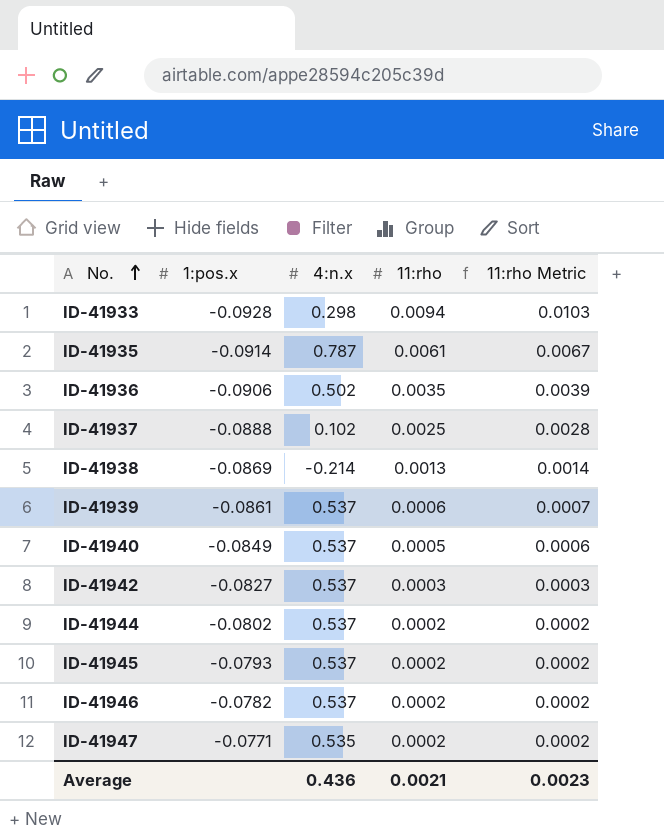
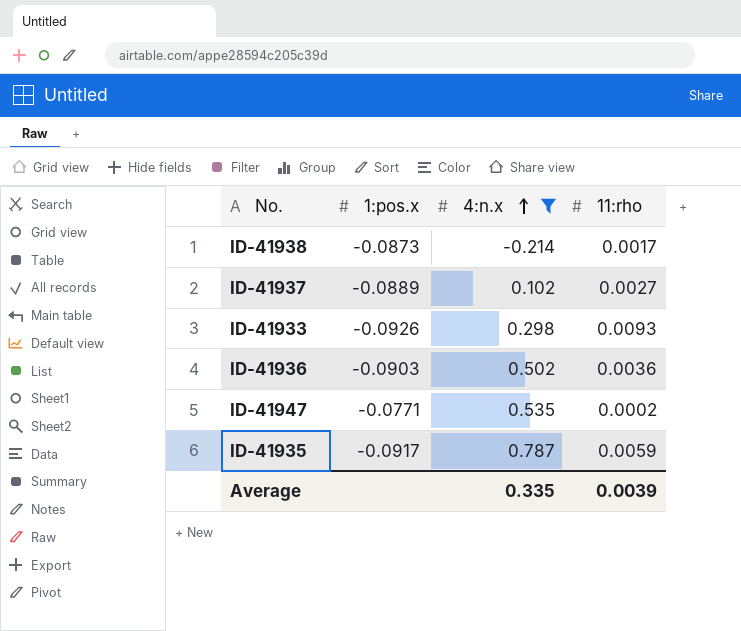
filter: none -> 4:n.x != 0.537
row order: No. ascending -> 4:n.x ascending
column 11:rho Metric | formula: [11:rho] * 1.1 -> none
ID-41938 | 1:pos.x: -0.0869 -> -0.0873
ID-41938 | 11:rho: 0.0013 -> 0.0017
ID-41937 | 1:pos.x: -0.0888 -> -0.0889
ID-41937 | 11:rho: 0.0025 -> 0.0027
ID-41933 | 1:pos.x: -0.0928 -> -0.0926
ID-41933 | 11:rho: 0.0094 -> 0.0093
ID-41936 | 1:pos.x: -0.0906 -> -0.0903
ID-41936 | 11:rho: 0.0035 -> 0.0036
ID-41935 | 1:pos.x: -0.0914 -> -0.0917
ID-41935 | 11:rho: 0.0061 -> 0.0059
Average | 4:n.x: 0.436 -> 0.335
Average | 11:rho: 0.0021 -> 0.0039

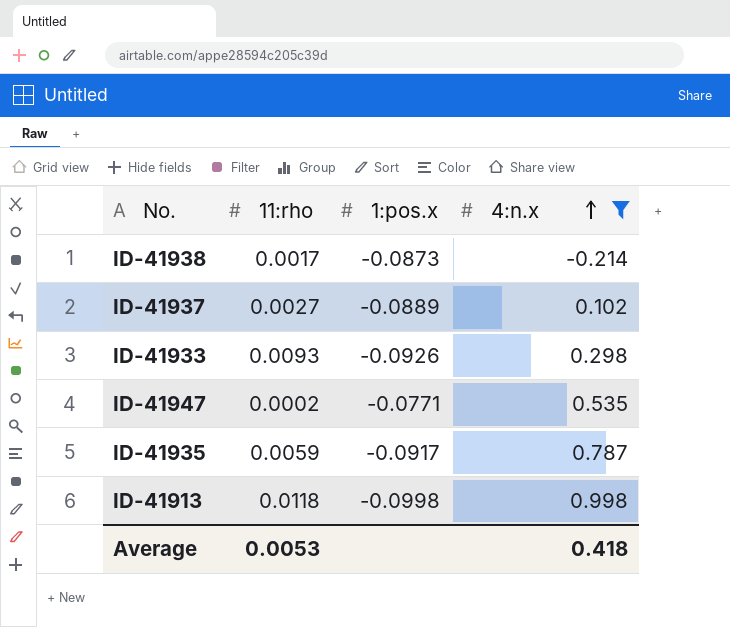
column 11:rho | position: 4 -> 2
row ID-41936: -0.0903 | 0.502 | 0.0036 -> none
row ID-41913: none -> 0.0118 | -0.0998 | 0.998
Average | 11:rho: 0.0039 -> 0.0053
Average | 4:n.x: 0.335 -> 0.418

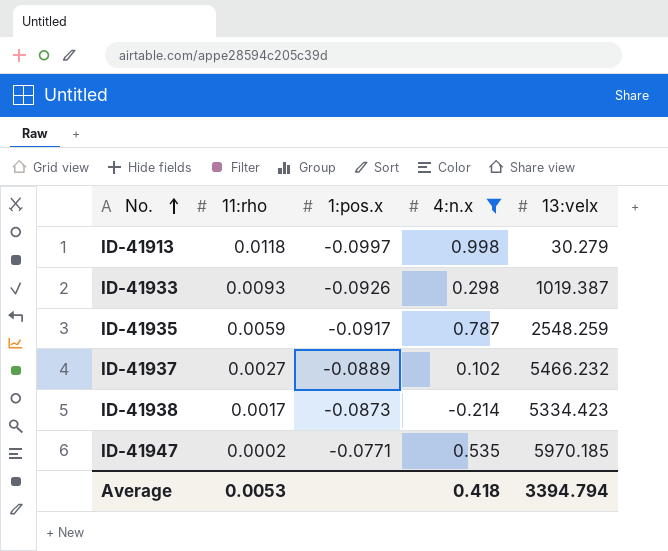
row order: 4:n.x ascending -> No. ascending
column 13:velx | position: none -> 5
ID-41913 | 1:pos.x: -0.0998 -> -0.0997

